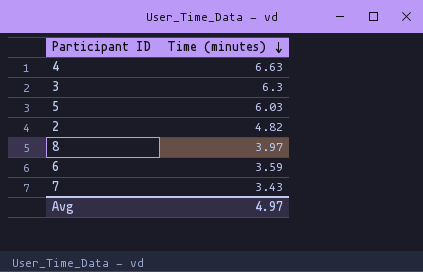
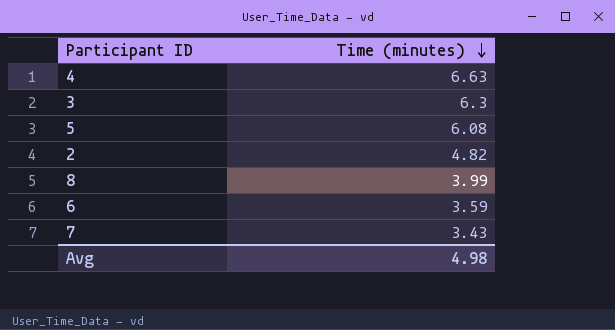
5 | Time (minutes): 6.03 -> 6.08
8 | Time (minutes): 3.97 -> 3.99
Avg | Time (minutes): 4.97 -> 4.98

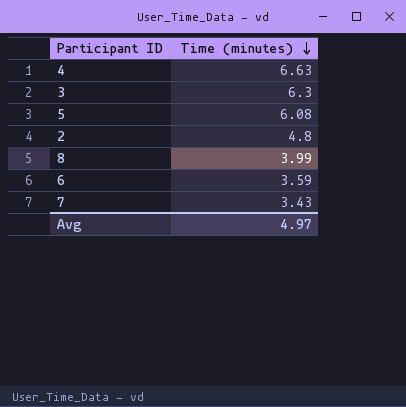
2 | Time (minutes): 4.82 -> 4.8
Avg | Time (minutes): 4.98 -> 4.97

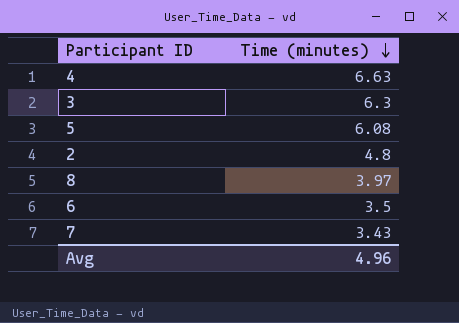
8 | Time (minutes): 3.99 -> 3.97
6 | Time (minutes): 3.59 -> 3.5
Avg | Time (minutes): 4.97 -> 4.96

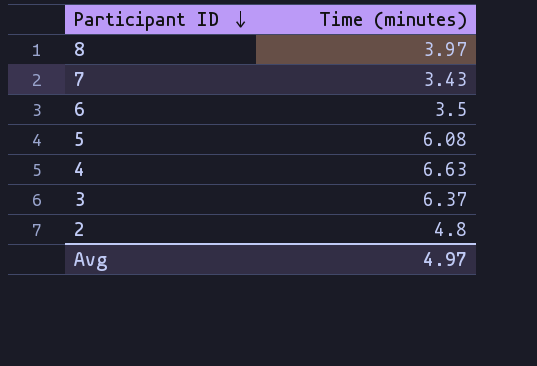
row order: Time (minutes) descending -> Participant ID descending
3 | Time (minutes): 6.3 -> 6.37
Avg | Time (minutes): 4.96 -> 4.97

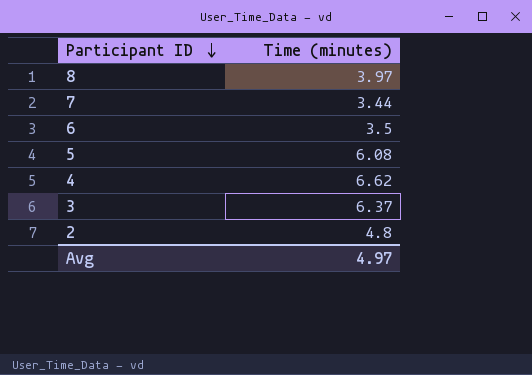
7 | Time (minutes): 3.43 -> 3.44
4 | Time (minutes): 6.63 -> 6.62

